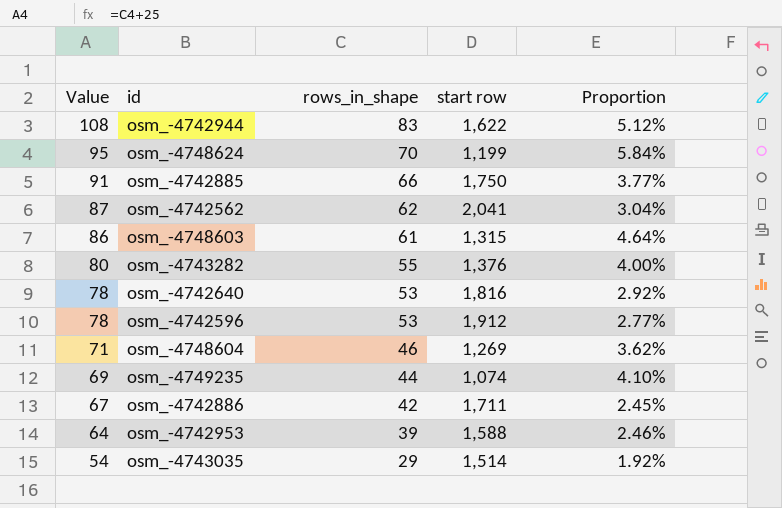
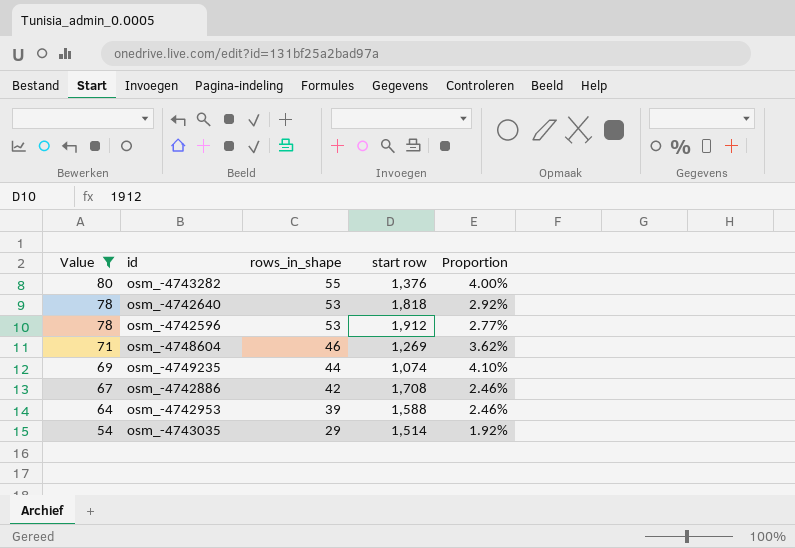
filter: none -> Value <= 80
osm_-4742640 | start row: 1,816 -> 1,818
osm_-4742886 | start row: 1,711 -> 1,708
osm_-4742886 | Proportion: 2.45% -> 2.46%

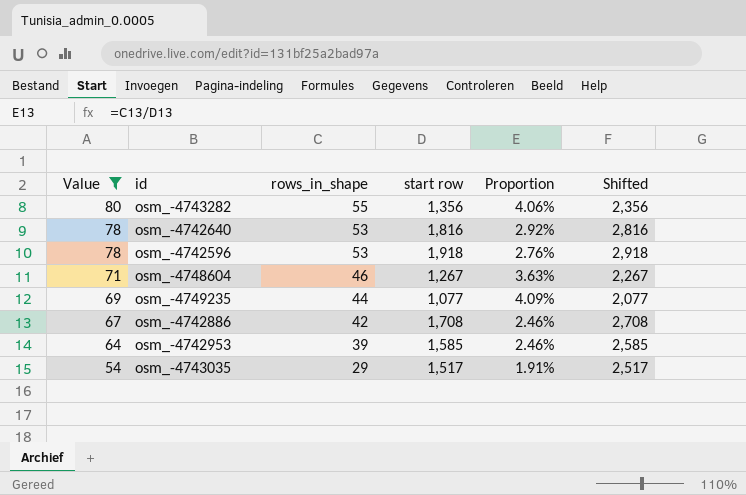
column Shifted | formula: none -> [start row] + 1000
osm_-4743282 | start row: 1,376 -> 1,356
osm_-4743282 | Proportion: 4.00% -> 4.06%
osm_-4742640 | start row: 1,818 -> 1,816
osm_-4742596 | start row: 1,912 -> 1,918
osm_-4742596 | Proportion: 2.77% -> 2.76%
osm_-4748604 | start row: 1,269 -> 1,267
osm_-4748604 | Proportion: 3.62% -> 3.63%
osm_-4749235 | start row: 1,074 -> 1,077
osm_-4749235 | Proportion: 4.10% -> 4.09%
osm_-4742953 | start row: 1,588 -> 1,585
osm_-4743035 | start row: 1,514 -> 1,517
osm_-4743035 | Proportion: 1.92% -> 1.91%

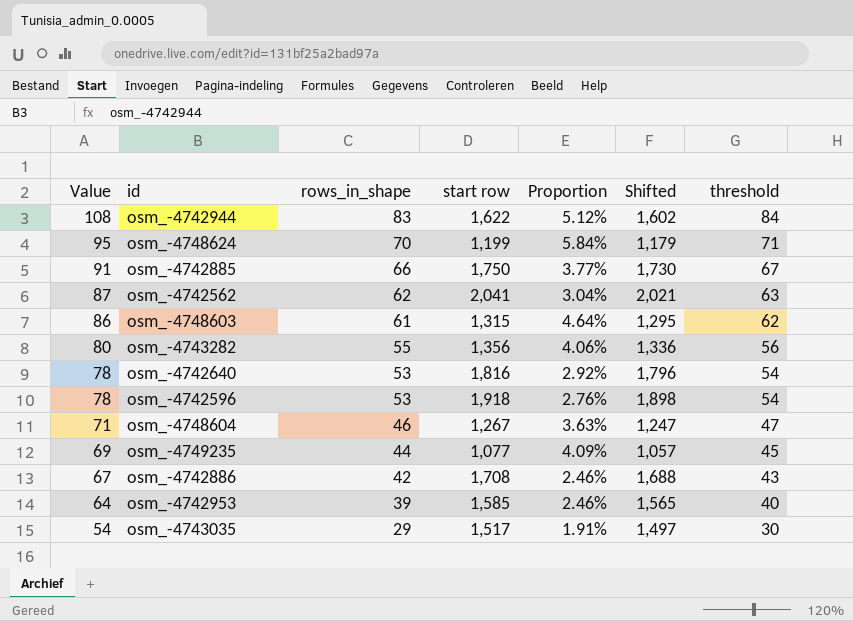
filter: Value <= 80 -> none
column Shifted | formula: [start row] + 1000 -> [start row] - 20
column threshold | formula: none -> [rows_in_shape] + 1

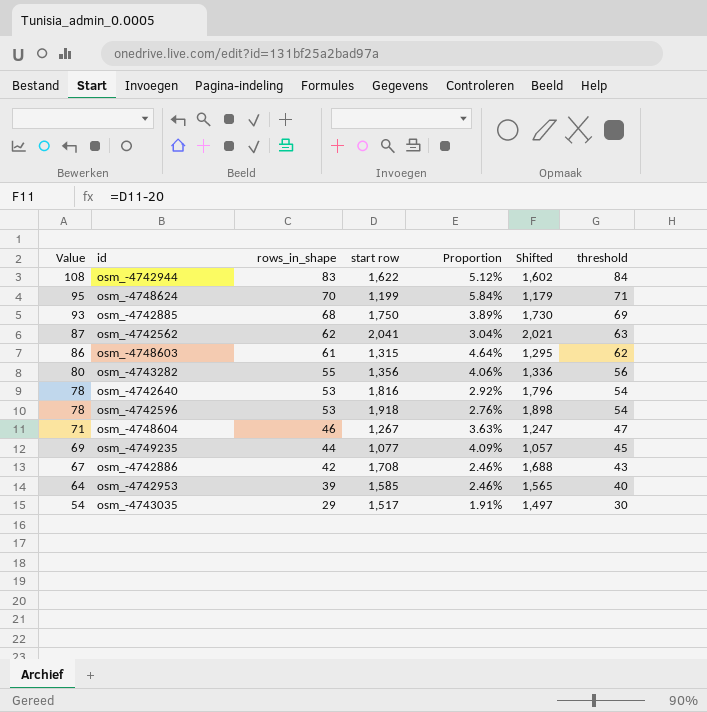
osm_-4742885 | Value: 91 -> 93
osm_-4742885 | rows_in_shape: 66 -> 68
osm_-4742885 | Proportion: 3.77% -> 3.89%
osm_-4742885 | threshold: 67 -> 69

